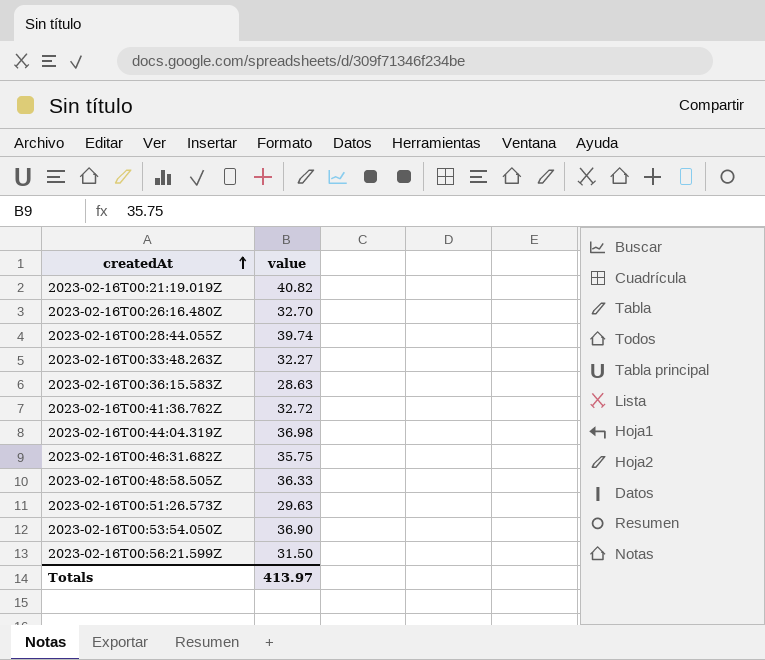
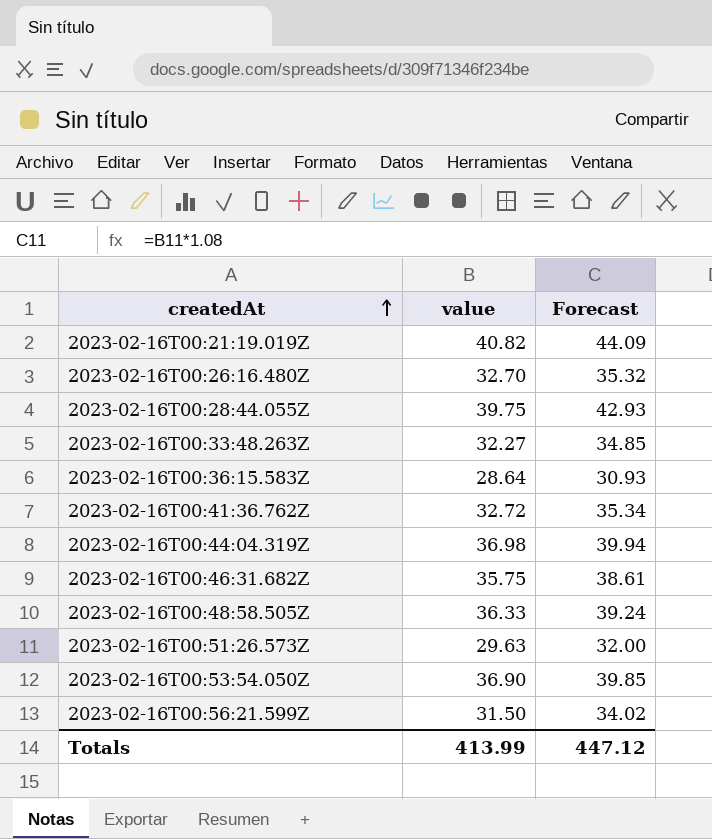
column Forecast | formula: none -> [value] * 1.08
2023-02-16T00:28:44.055Z | value: 39.74 -> 39.75
2023-02-16T00:36:15.583Z | value: 28.63 -> 28.64
Totals | value: 413.97 -> 413.99

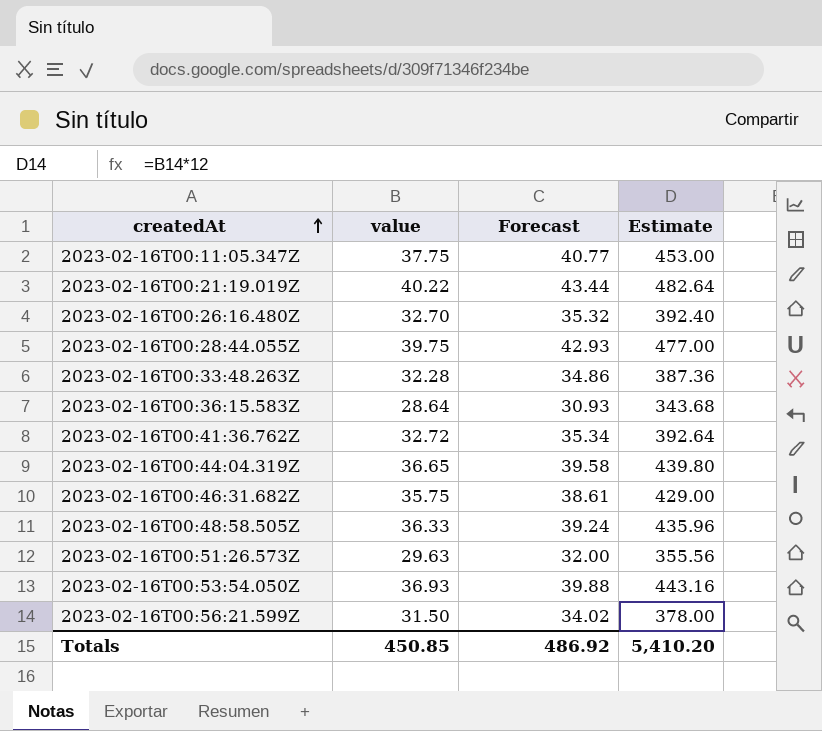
column Estimate | formula: none -> [value] * 12
row 2023-02-16T00:11:05.347Z: none -> 37.75 | 40.77 | 453.00
2023-02-16T00:21:19.019Z | value: 40.82 -> 40.22
2023-02-16T00:21:19.019Z | Forecast: 44.09 -> 43.44
2023-02-16T00:33:48.263Z | value: 32.27 -> 32.28
2023-02-16T00:33:48.263Z | Forecast: 34.85 -> 34.86
2023-02-16T00:44:04.319Z | value: 36.98 -> 36.65
2023-02-16T00:44:04.319Z | Forecast: 39.94 -> 39.58
2023-02-16T00:53:54.050Z | value: 36.90 -> 36.93
2023-02-16T00:53:54.050Z | Forecast: 39.85 -> 39.88
Totals | value: 413.99 -> 450.85
Totals | Forecast: 447.12 -> 486.92

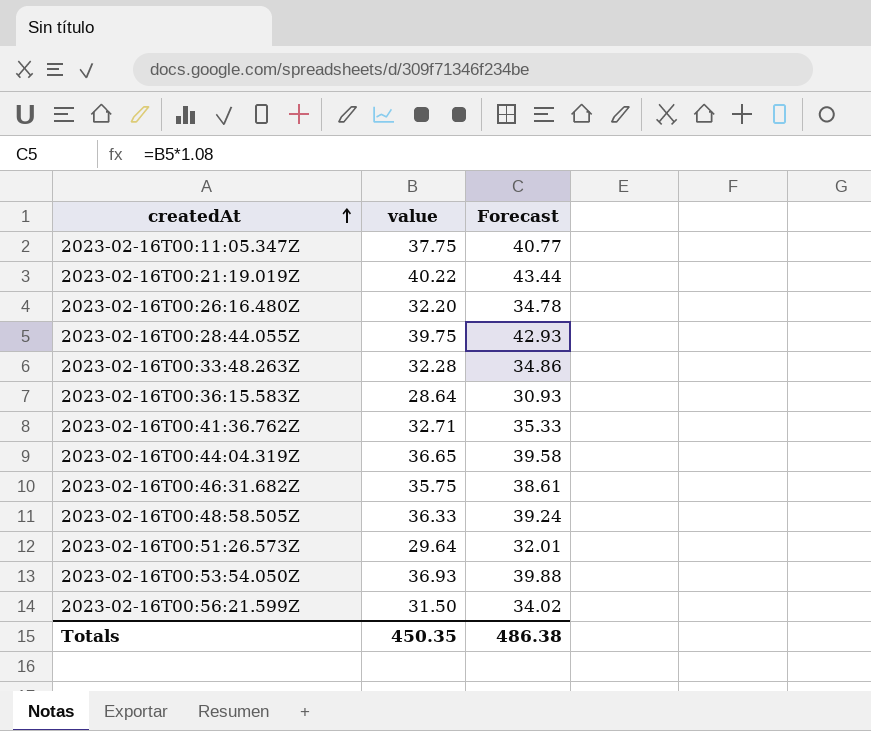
column Estimate | formula: [value] * 12 -> none
2023-02-16T00:26:16.480Z | value: 32.70 -> 32.20
2023-02-16T00:26:16.480Z | Forecast: 35.32 -> 34.78
2023-02-16T00:41:36.762Z | value: 32.72 -> 32.71
2023-02-16T00:41:36.762Z | Forecast: 35.34 -> 35.33
2023-02-16T00:51:26.573Z | value: 29.63 -> 29.64
2023-02-16T00:51:26.573Z | Forecast: 32.00 -> 32.01
Totals | value: 450.85 -> 450.35
Totals | Forecast: 486.92 -> 486.38

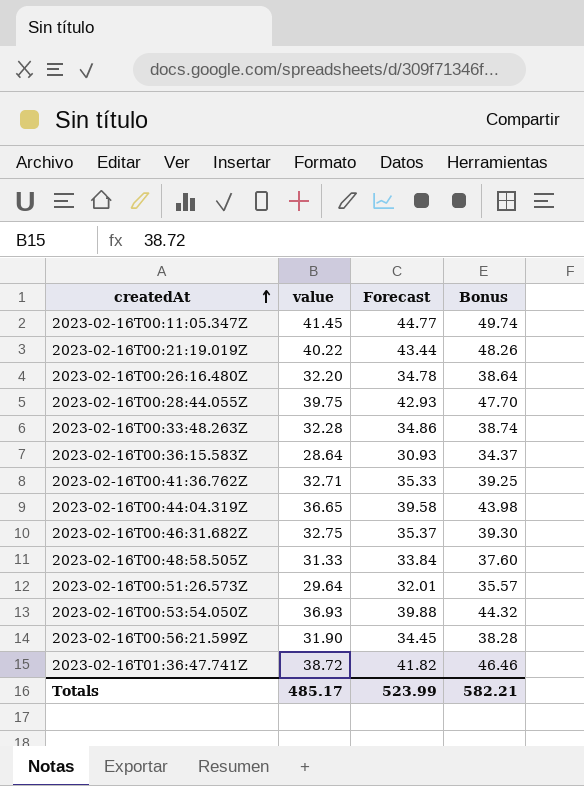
column Bonus | formula: none -> [value] * 1.2
2023-02-16T00:11:05.347Z | value: 37.75 -> 41.45
2023-02-16T00:11:05.347Z | Forecast: 40.77 -> 44.77
2023-02-16T00:46:31.682Z | value: 35.75 -> 32.75
2023-02-16T00:46:31.682Z | Forecast: 38.61 -> 35.37
2023-02-16T00:48:58.505Z | value: 36.33 -> 31.33
2023-02-16T00:48:58.505Z | Forecast: 39.24 -> 33.84
2023-02-16T00:56:21.599Z | value: 31.50 -> 31.90
2023-02-16T00:56:21.599Z | Forecast: 34.02 -> 34.45
row 2023-02-16T01:36:47.741Z: none -> 38.72 | 41.82 | 46.46
Totals | value: 450.35 -> 485.17
Totals | Forecast: 486.38 -> 523.99

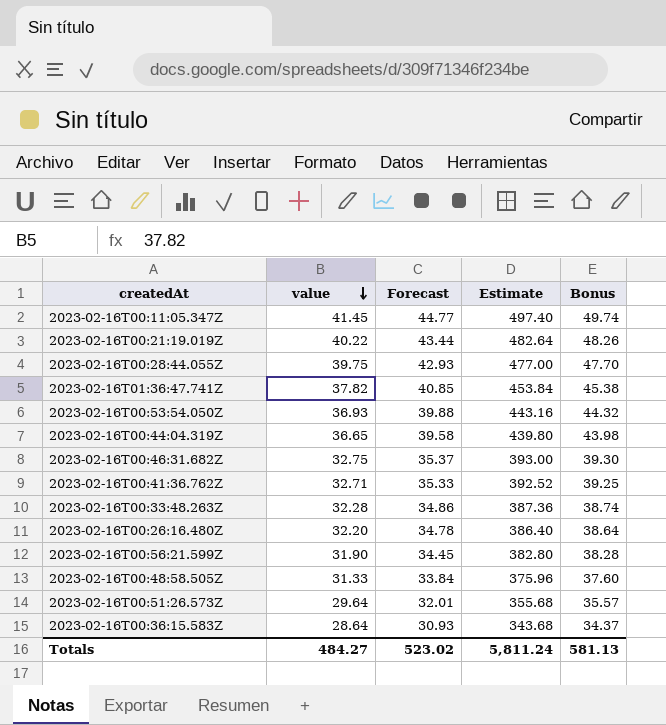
row order: createdAt ascending -> value descending
column Estimate | formula: none -> [value] * 12
2023-02-16T01:36:47.741Z | value: 38.72 -> 37.82
2023-02-16T01:36:47.741Z | Forecast: 41.82 -> 40.85
2023-02-16T01:36:47.741Z | Bonus: 46.46 -> 45.38
Totals | value: 485.17 -> 484.27
Totals | Forecast: 523.99 -> 523.02
Totals | Bonus: 582.21 -> 581.13

